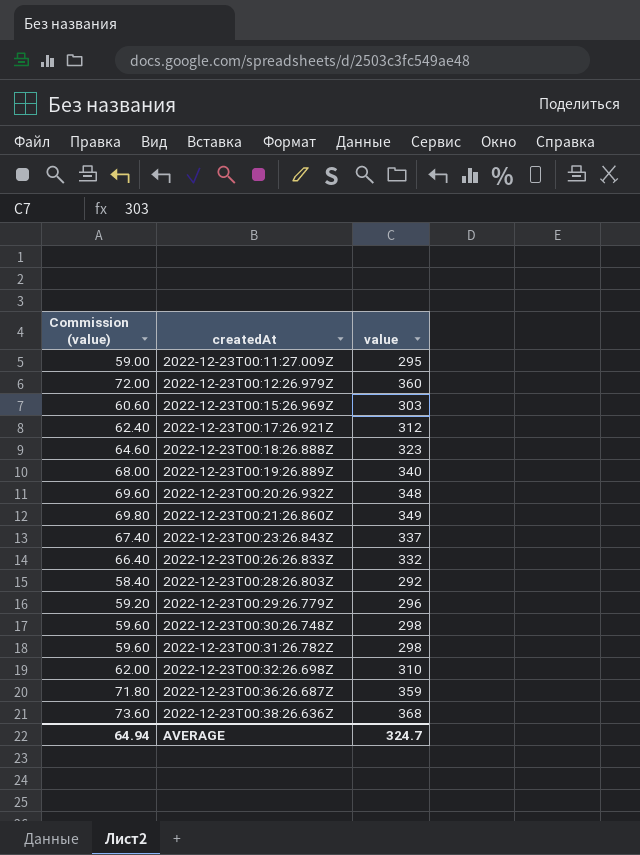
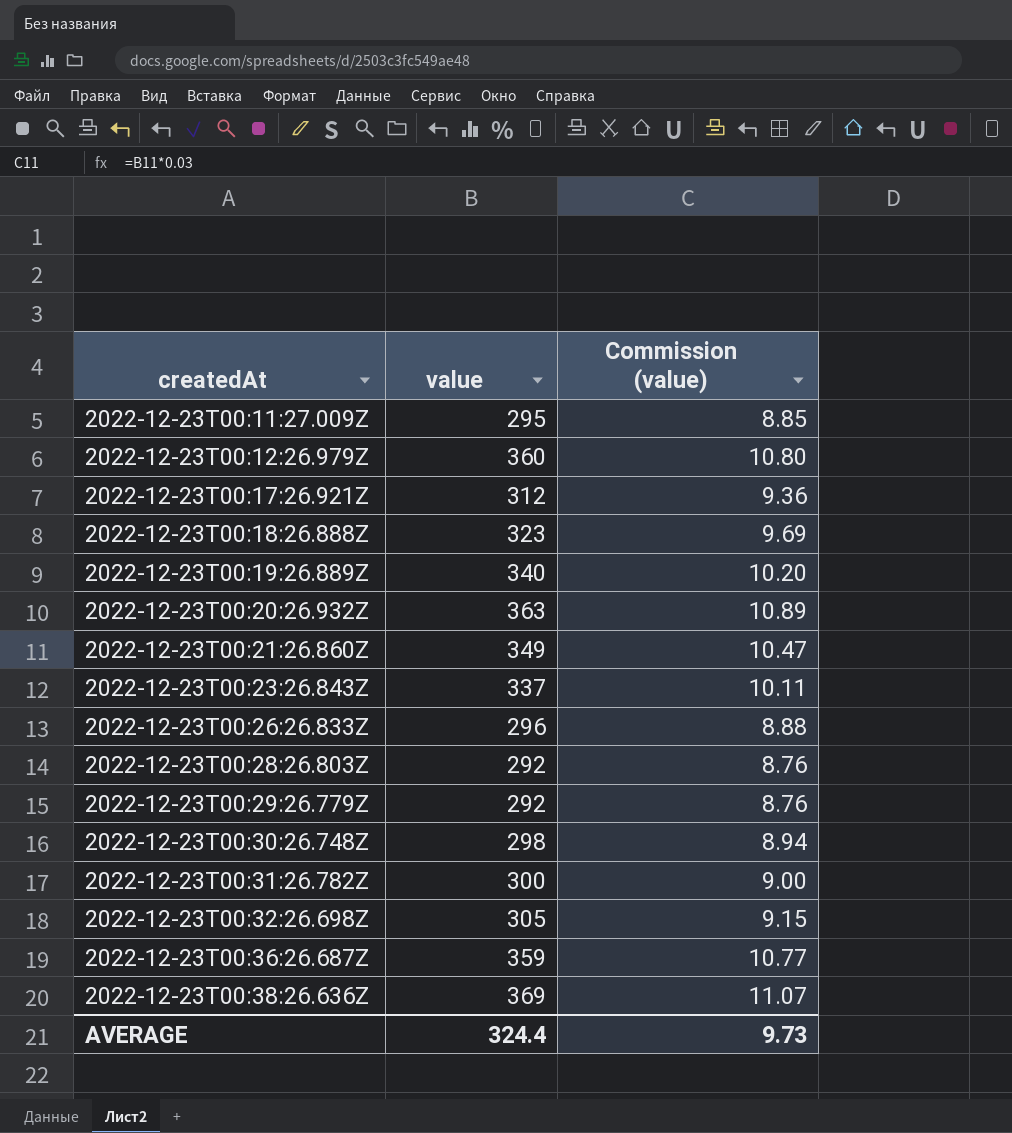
column Commission (value) | formula: [value] * 0.2 -> [value] * 0.03
column Commission (value) | position: 1 -> 3
row 2022-12-23T00:15:26.969Z: 60.60 | 303 -> none
2022-12-23T00:20:26.932Z | value: 348 -> 363
2022-12-23T00:26:26.833Z | value: 332 -> 296
2022-12-23T00:29:26.779Z | value: 296 -> 292
2022-12-23T00:31:26.782Z | value: 298 -> 300
2022-12-23T00:32:26.698Z | value: 310 -> 305
2022-12-23T00:38:26.636Z | value: 368 -> 369
AVERAGE | value: 324.7 -> 324.4
AVERAGE | Commission (value): 64.94 -> 9.73

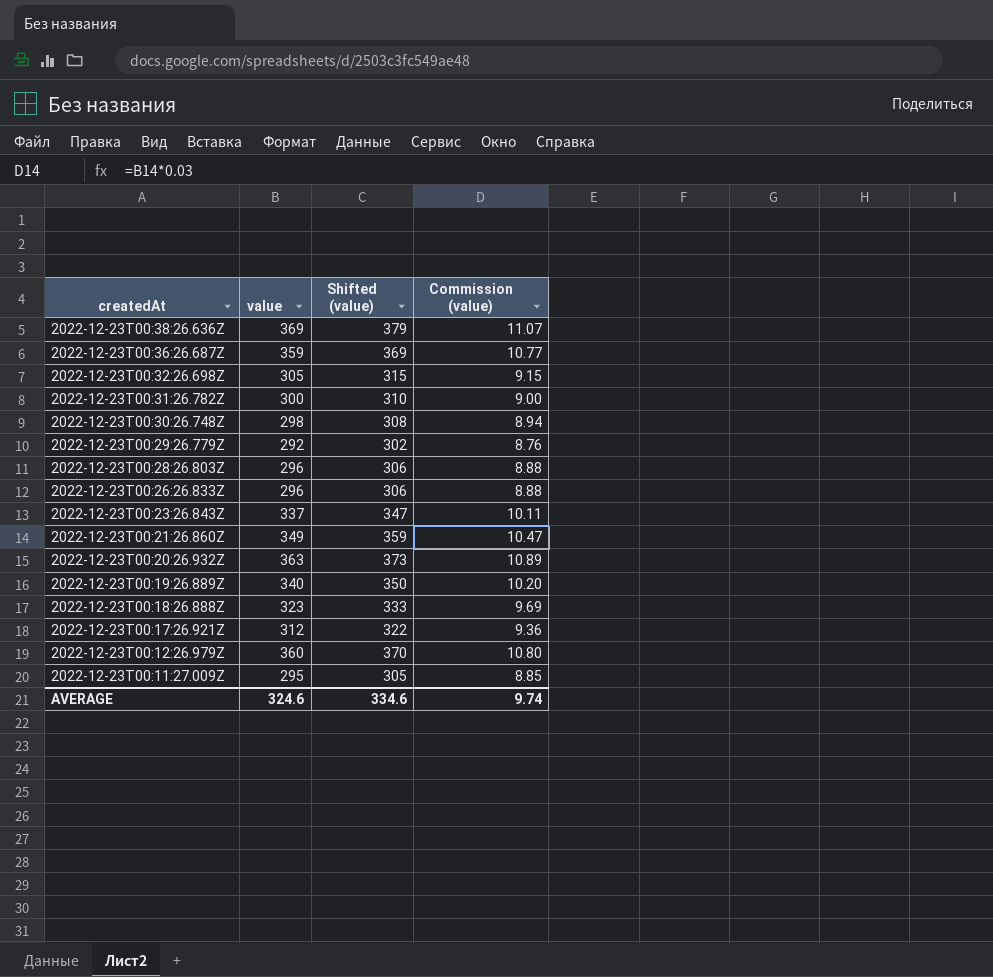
row order: createdAt ascending -> createdAt descending
column Shifted (value) | formula: none -> [value] + 10
2022-12-23T00:28:26.803Z | value: 292 -> 296
2022-12-23T00:28:26.803Z | Commission (value): 8.76 -> 8.88
AVERAGE | value: 324.4 -> 324.6
AVERAGE | Commission (value): 9.73 -> 9.74

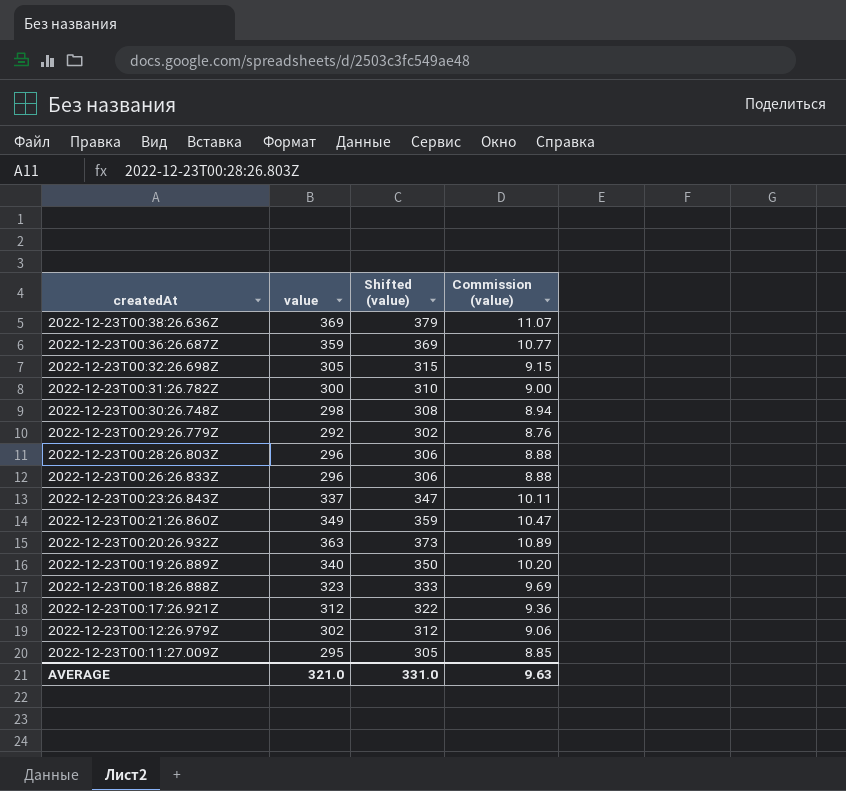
2022-12-23T00:12:26.979Z | value: 360 -> 302
2022-12-23T00:12:26.979Z | Shifted (value): 370 -> 312
2022-12-23T00:12:26.979Z | Commission (value): 10.80 -> 9.06
AVERAGE | value: 324.6 -> 321.0
AVERAGE | Shifted (value): 334.6 -> 331.0
AVERAGE | Commission (value): 9.74 -> 9.63

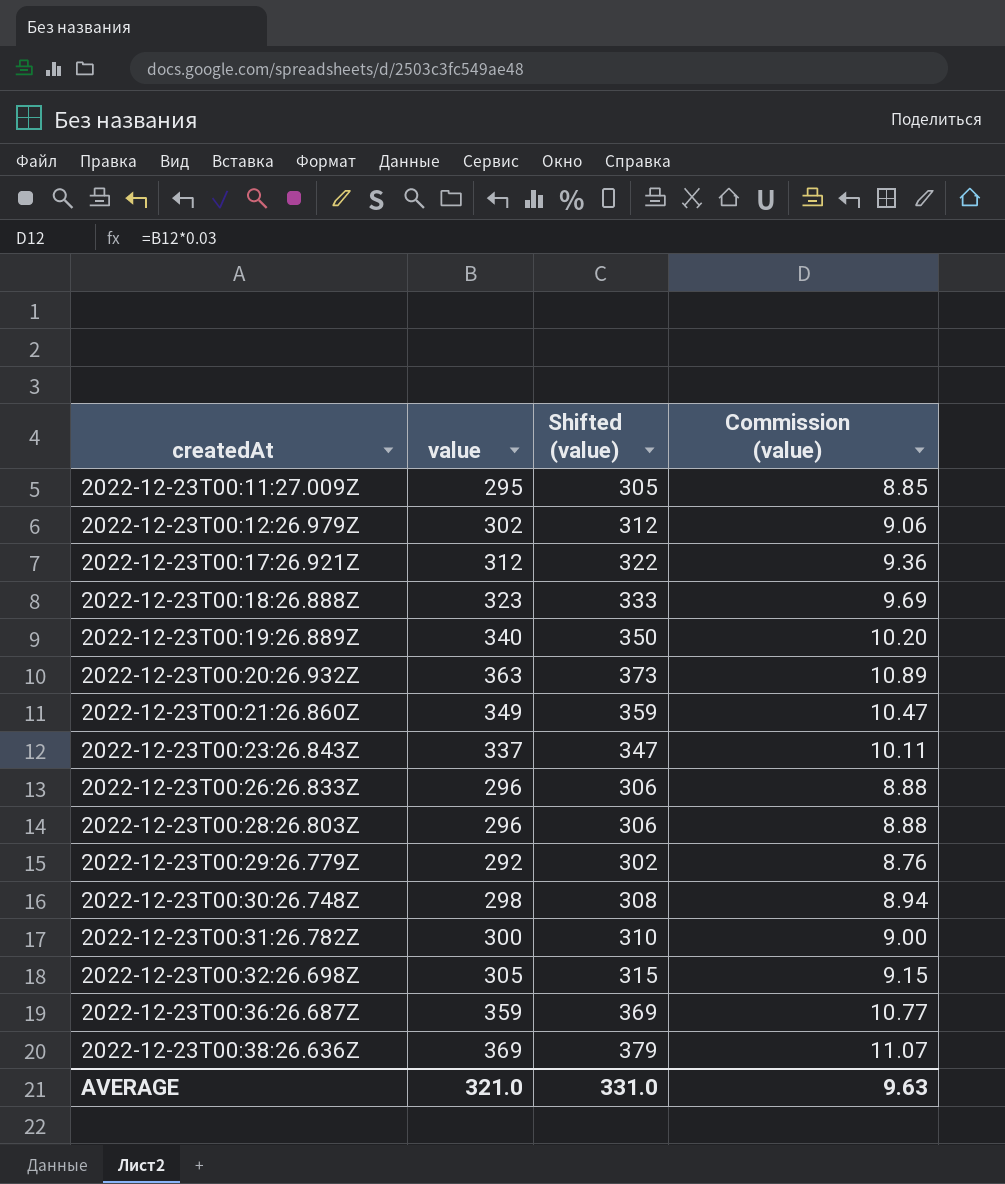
row order: createdAt descending -> createdAt ascending

